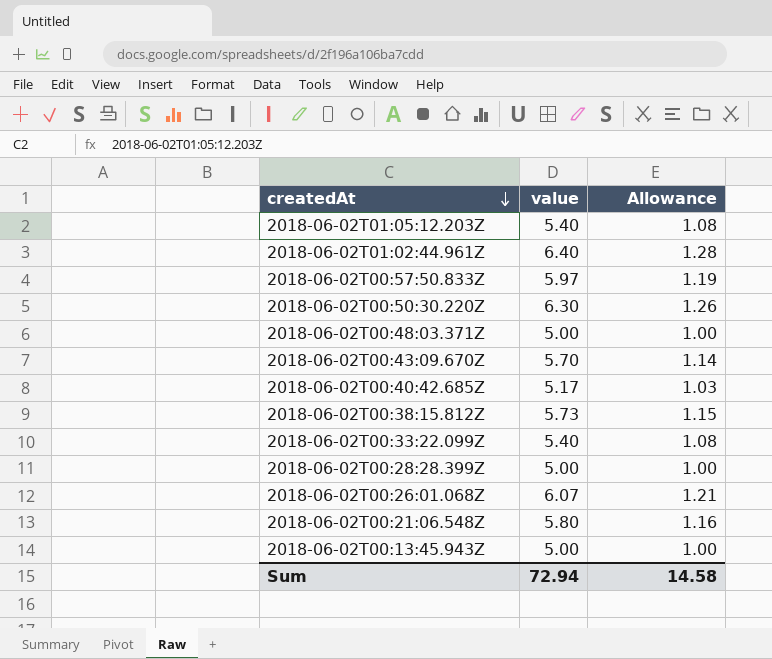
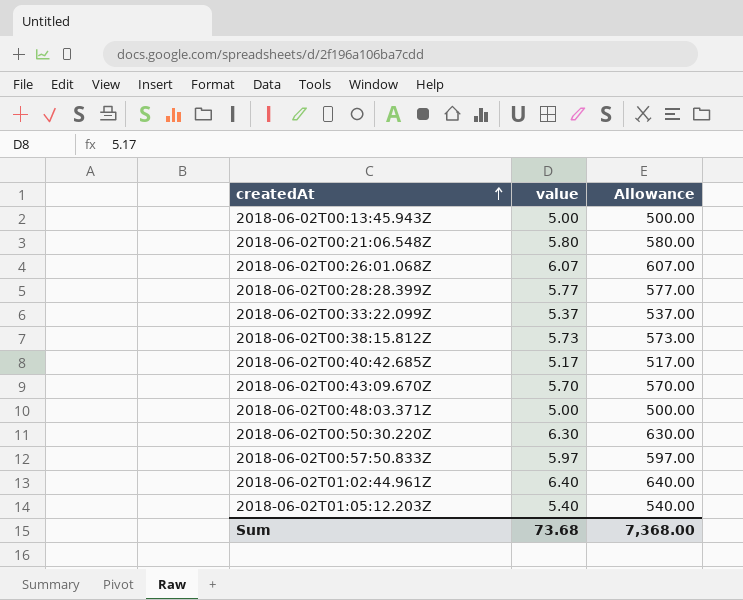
row order: createdAt descending -> createdAt ascending
column Allowance | formula: [value] * 0.2 -> [value] * 100
2018-06-02T00:28:28.399Z | value: 5.00 -> 5.77
2018-06-02T00:33:22.099Z | value: 5.40 -> 5.37
Sum | value: 72.94 -> 73.68
Sum | Allowance: 14.58 -> 7,368.00

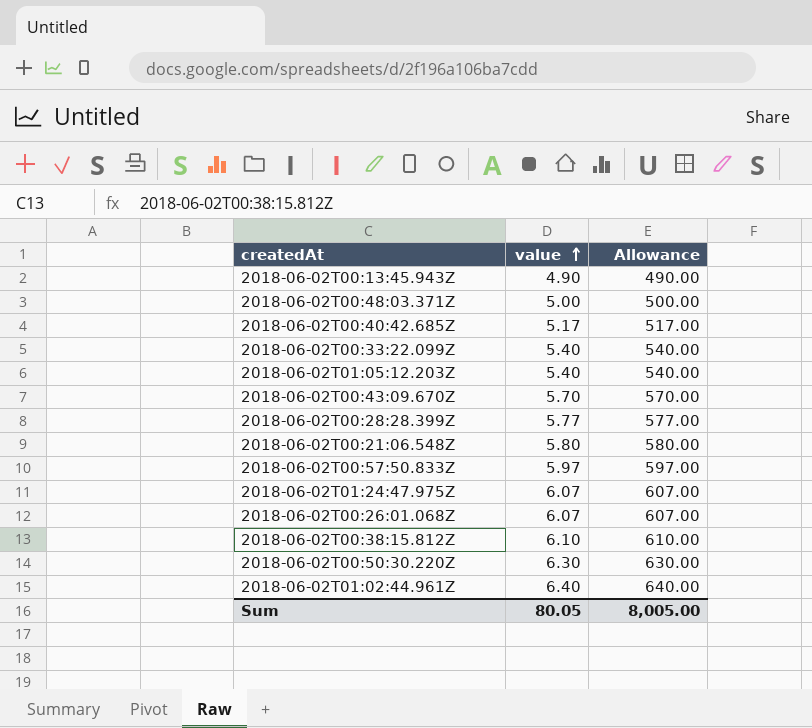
row order: createdAt ascending -> value ascending
2018-06-02T00:13:45.943Z | value: 5.00 -> 4.90
2018-06-02T00:13:45.943Z | Allowance: 500.00 -> 490.00
2018-06-02T00:33:22.099Z | value: 5.37 -> 5.40
2018-06-02T00:33:22.099Z | Allowance: 537.00 -> 540.00
row 2018-06-02T01:24:47.975Z: none -> 6.07 | 607.00
2018-06-02T00:38:15.812Z | value: 5.73 -> 6.10
2018-06-02T00:38:15.812Z | Allowance: 573.00 -> 610.00
Sum | value: 73.68 -> 80.05
Sum | Allowance: 7,368.00 -> 8,005.00

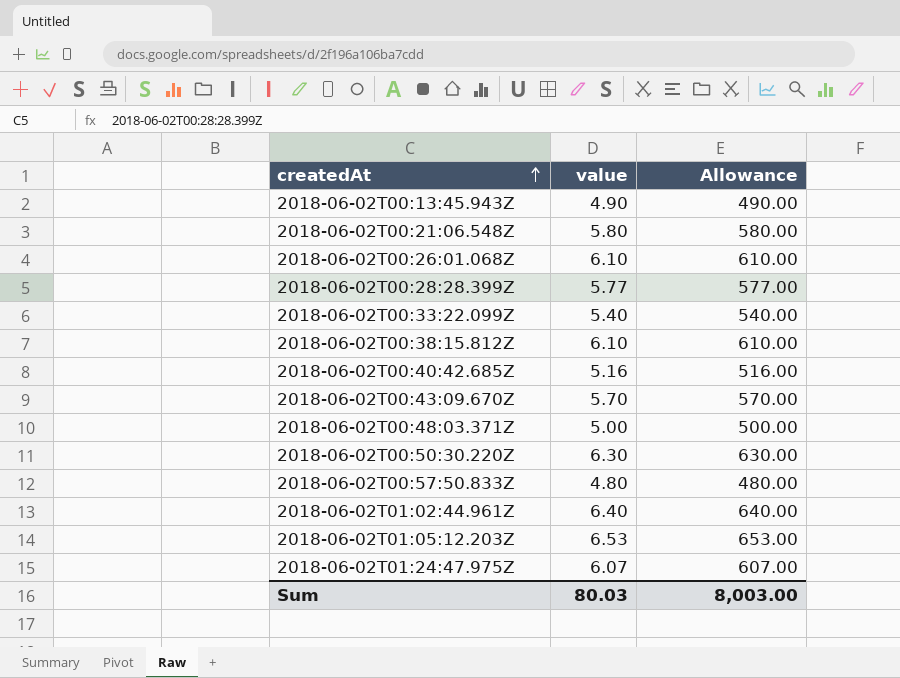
row order: value ascending -> createdAt ascending
2018-06-02T00:26:01.068Z | value: 6.07 -> 6.10
2018-06-02T00:26:01.068Z | Allowance: 607.00 -> 610.00
2018-06-02T00:40:42.685Z | value: 5.17 -> 5.16
2018-06-02T00:40:42.685Z | Allowance: 517.00 -> 516.00
2018-06-02T00:57:50.833Z | value: 5.97 -> 4.80
2018-06-02T00:57:50.833Z | Allowance: 597.00 -> 480.00
2018-06-02T01:05:12.203Z | value: 5.40 -> 6.53
2018-06-02T01:05:12.203Z | Allowance: 540.00 -> 653.00
Sum | value: 80.05 -> 80.03
Sum | Allowance: 8,005.00 -> 8,003.00

